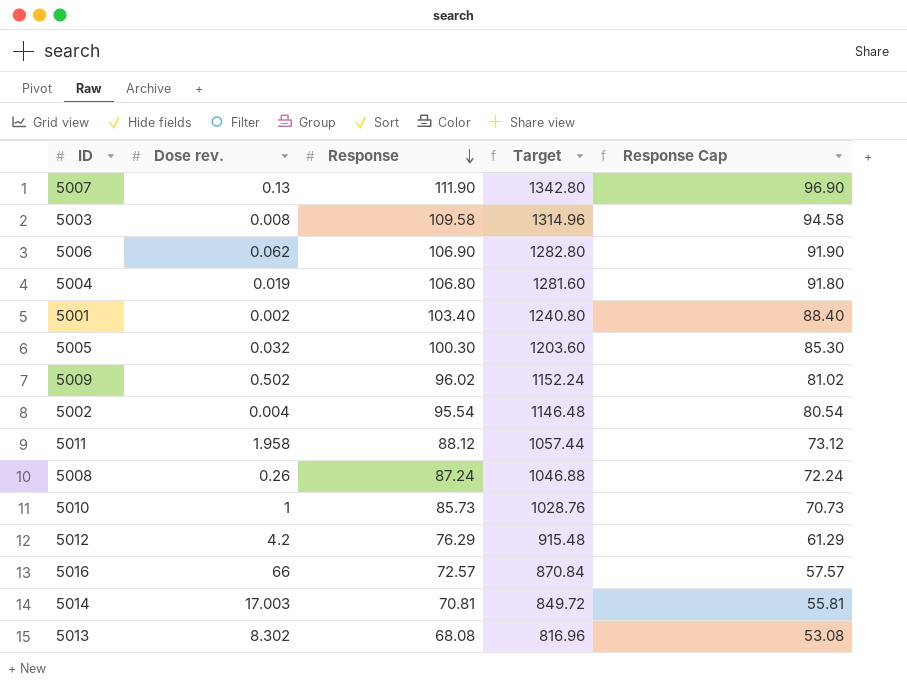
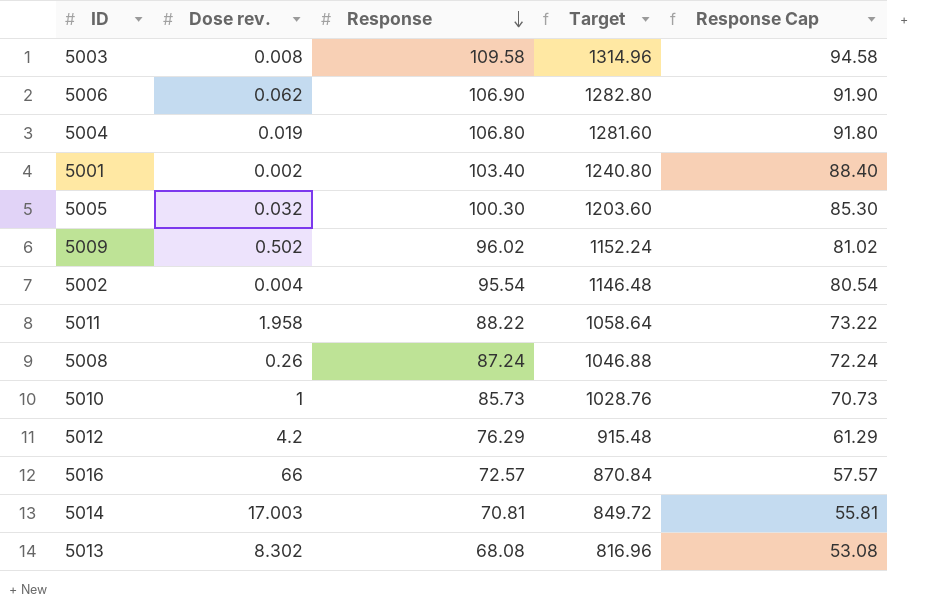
row 5007: 0.13 | 111.90 | 1342.80 | 96.90 -> none
5011 | Response: 88.12 -> 88.22
5011 | Target: 1057.44 -> 1058.64
5011 | Response Cap: 73.12 -> 73.22

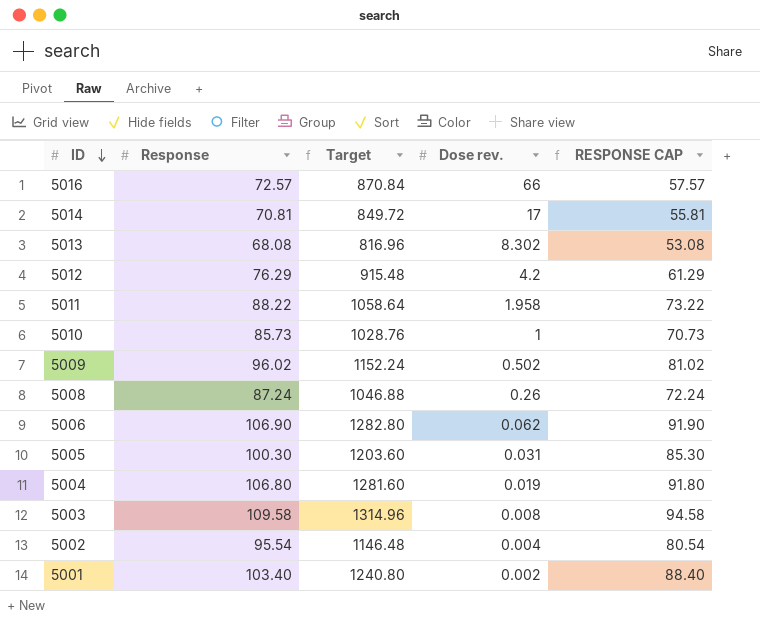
row order: Response descending -> ID descending
column Dose rev. | position: 2 -> 4
column name: Response Cap -> RESPONSE CAP
5014 | Dose rev.: 17.003 -> 17
5005 | Dose rev.: 0.032 -> 0.031

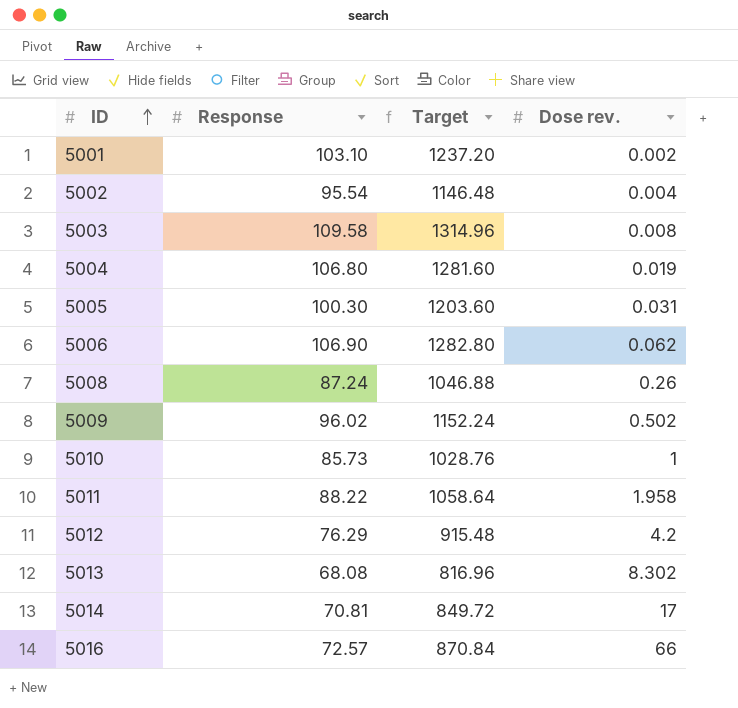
row order: ID descending -> ID ascending
column RESPONSE CAP | formula: [Response] - 15 -> none
5001 | Response: 103.40 -> 103.10
5001 | Target: 1240.80 -> 1237.20

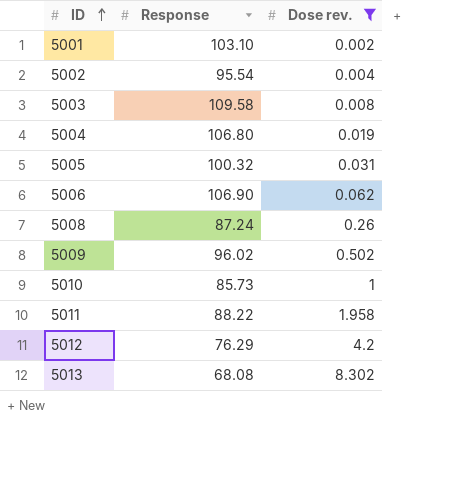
filter: none -> Dose rev. <= 8.302
column Target | formula: [Response] * 12 -> none
5005 | Response: 100.30 -> 100.32

